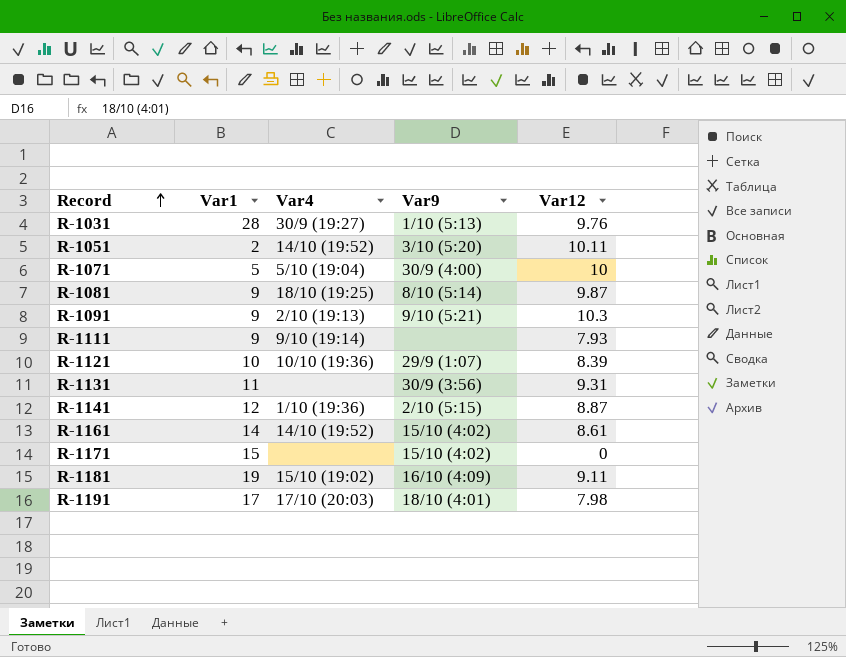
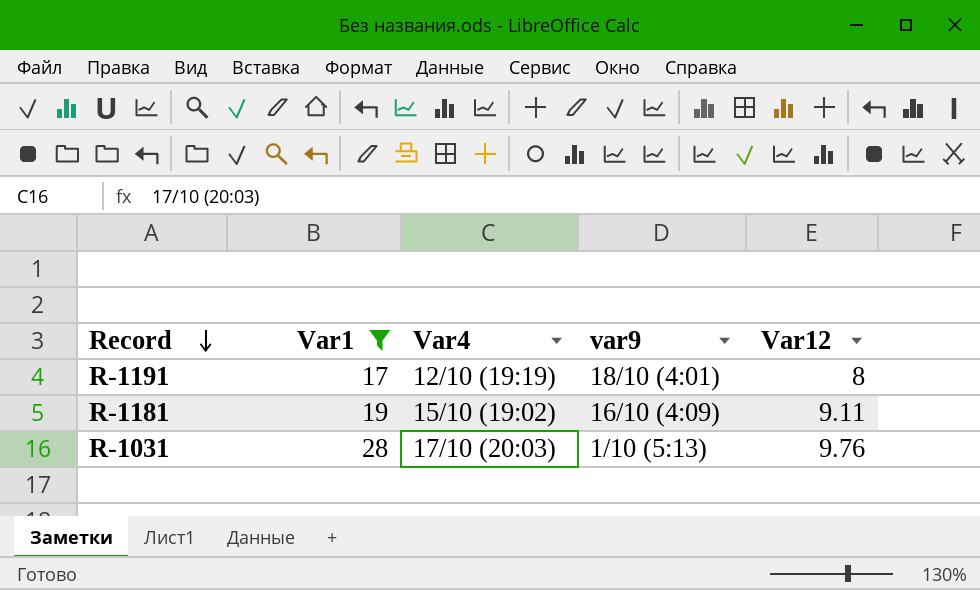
filter: none -> Var1 >= 17
row order: Record ascending -> Record descending
column name: Var9 -> var9
R-1191 | Var4: 17/10 (20:03) -> 12/10 (19:19)
R-1191 | Var12: 7.98 -> 8
R-1031 | Var4: 30/9 (19:27) -> 17/10 (20:03)

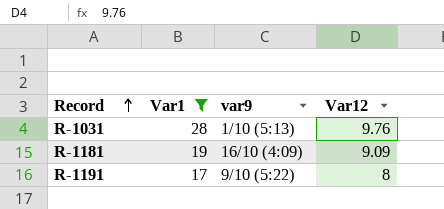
row order: Record descending -> Record ascending
column Var4 | position: 3 -> none
R-1181 | Var12: 9.11 -> 9.09
R-1191 | var9: 18/10 (4:01) -> 9/10 (5:22)

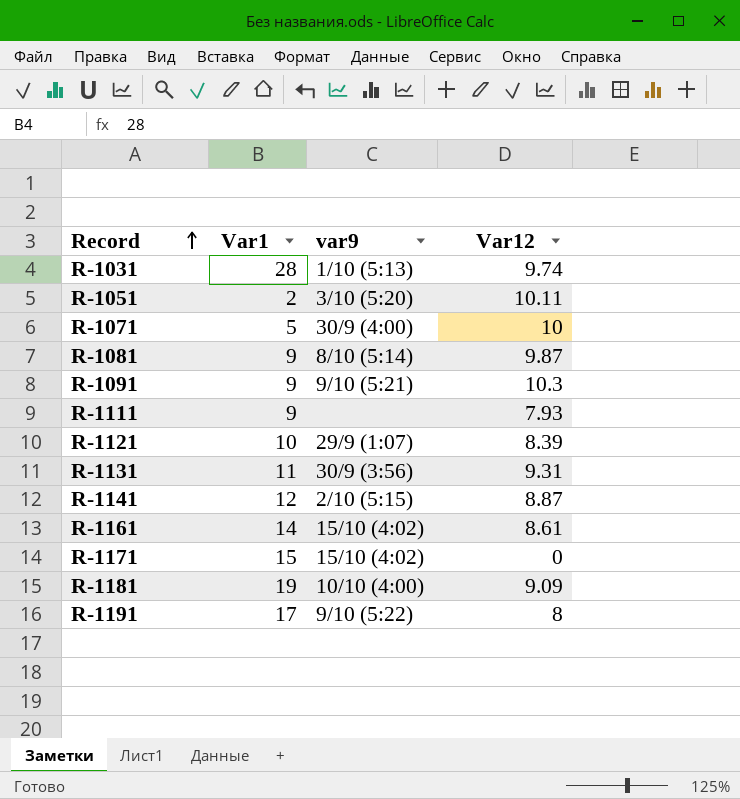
filter: Var1 >= 17 -> none
R-1031 | Var12: 9.76 -> 9.74
R-1181 | var9: 16/10 (4:09) -> 10/10 (4:00)

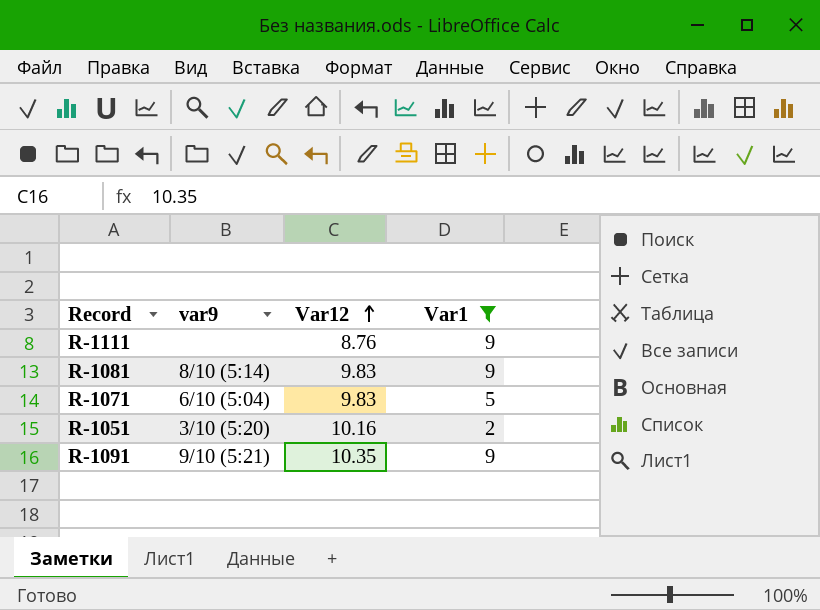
filter: none -> Var1 <= 9
row order: Record ascending -> Var12 ascending
column Var1 | position: 2 -> 4
R-1111 | Var12: 7.93 -> 8.76
R-1081 | Var12: 9.87 -> 9.83
R-1071 | var9: 30/9 (4:00) -> 6/10 (5:04)
R-1071 | Var12: 10 -> 9.83
R-1051 | Var12: 10.11 -> 10.16
R-1091 | Var12: 10.3 -> 10.35

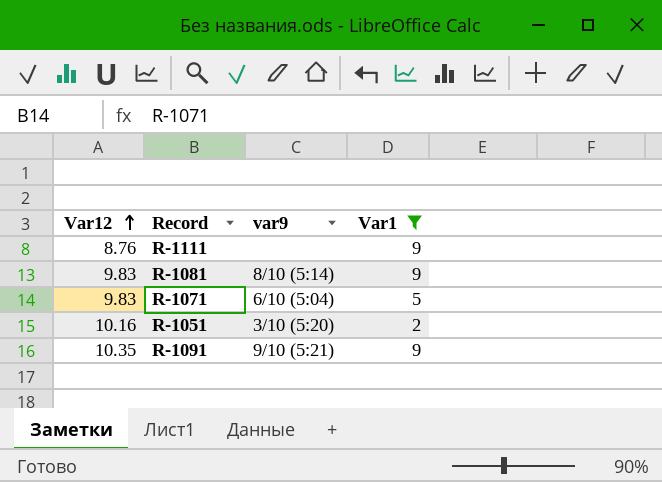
column Var12 | position: 3 -> 1

